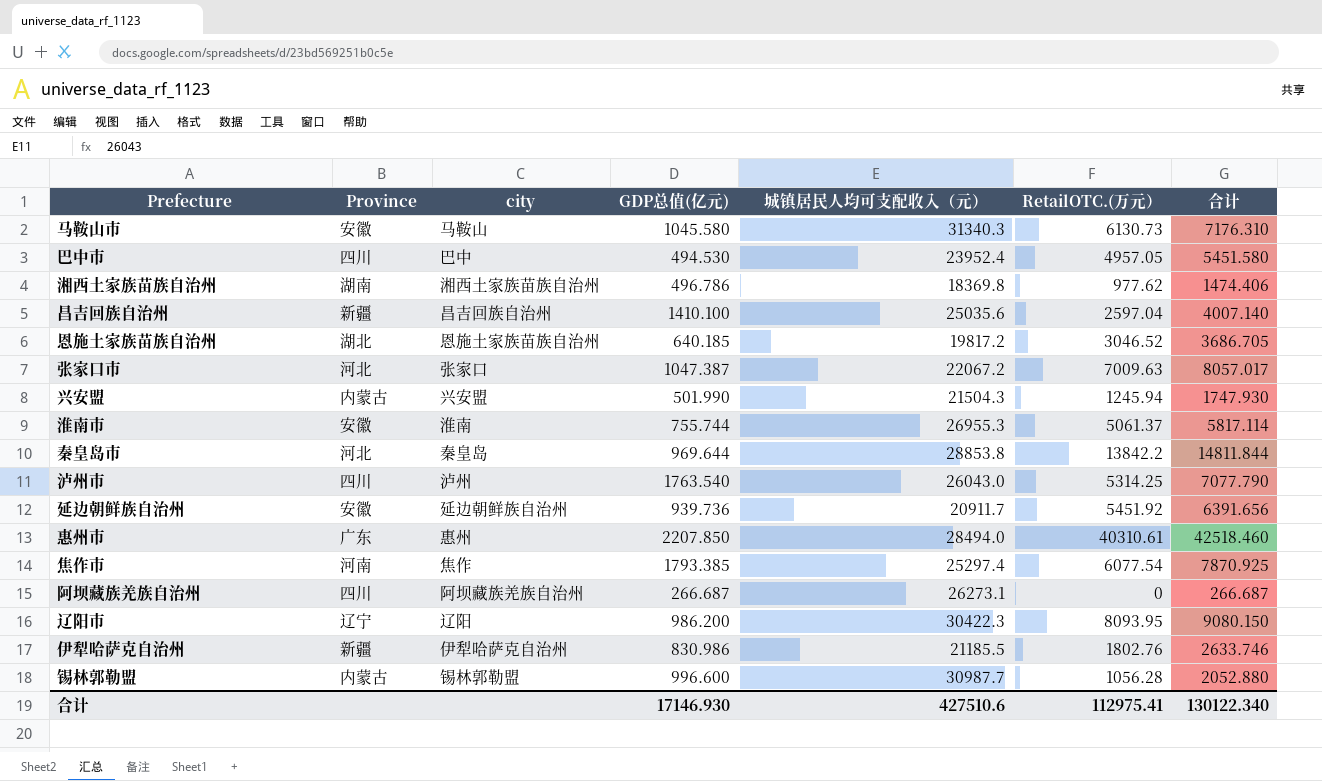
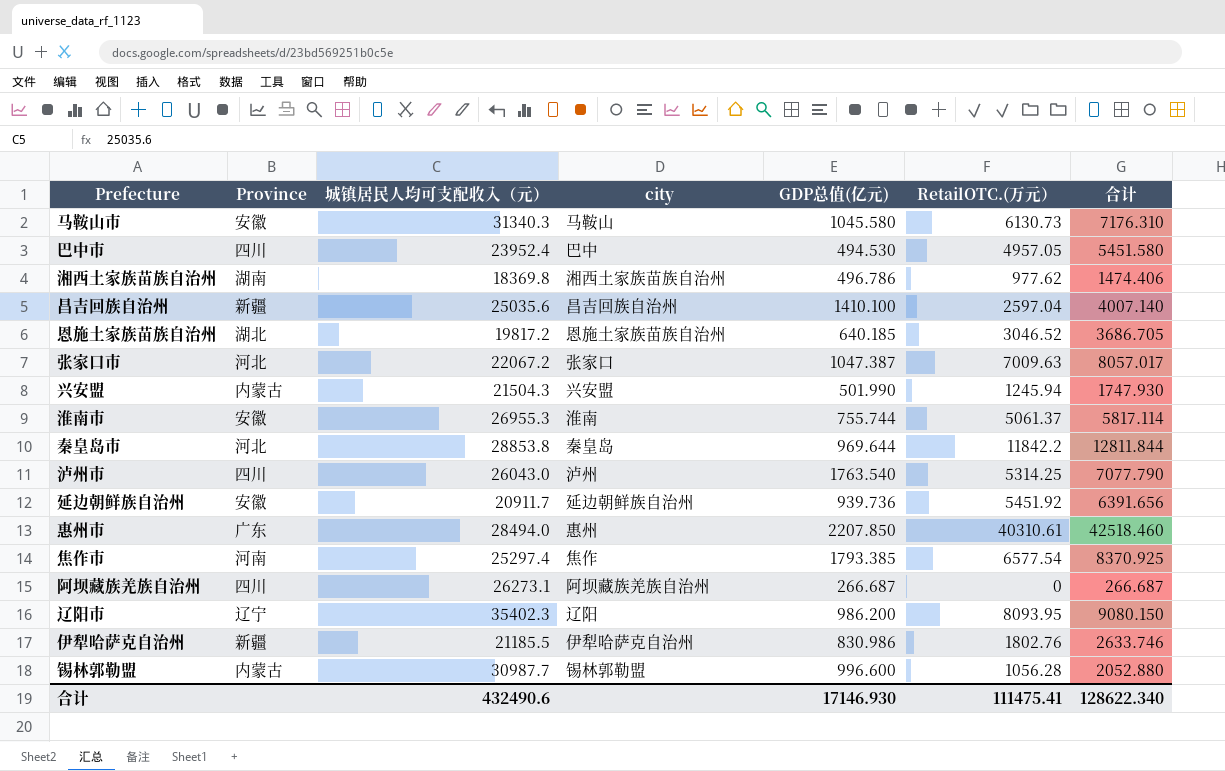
column 城镇居民人均可支配收入（元） | position: 5 -> 3
秦皇岛市 | RetailOTC.(万元）: 13842.2 -> 11842.2
秦皇岛市 | 合计: 14811.844 -> 12811.844
焦作市 | RetailOTC.(万元）: 6077.54 -> 6577.54
焦作市 | 合计: 7870.925 -> 8370.925
辽阳市 | 城镇居民人均可支配收入（元）: 30422.3 -> 35402.3
合计 | 城镇居民人均可支配收入（元）: 427510.6 -> 432490.6
合计 | RetailOTC.(万元）: 112975.41 -> 111475.41
合计 | 合计: 130122.340 -> 128622.340

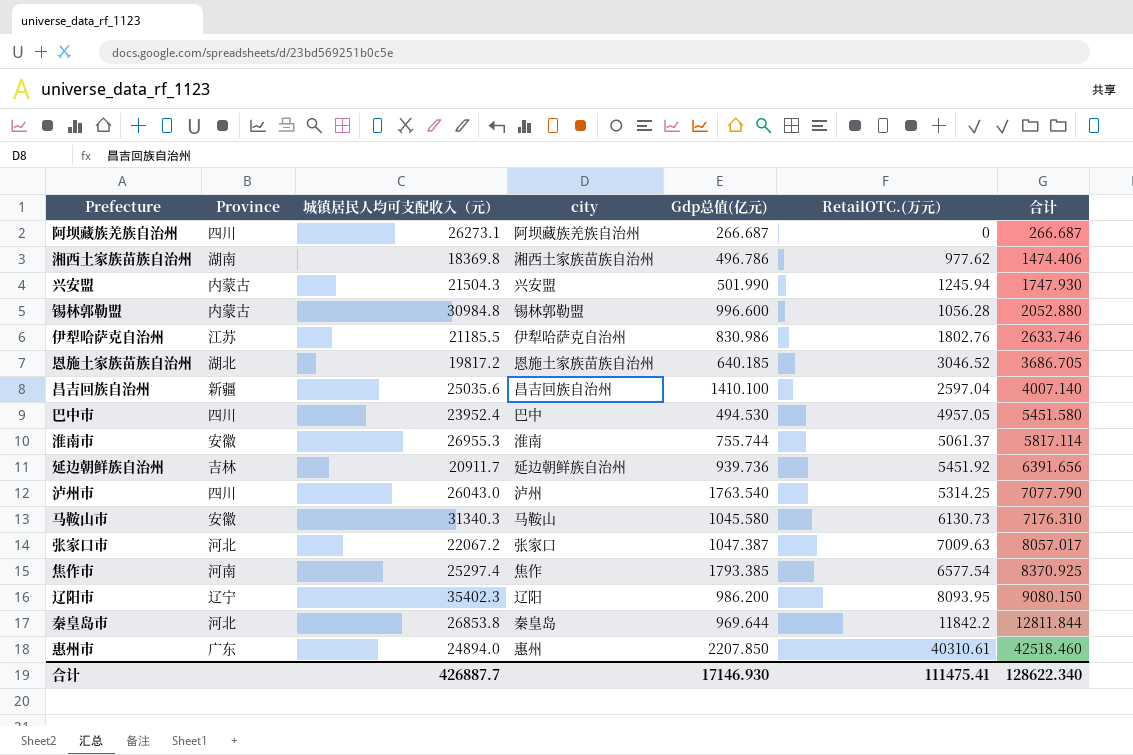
row order: none -> 合计 ascending
column name: GDP总值(亿元) -> Gdp总值(亿元)
锡林郭勒盟 | 城镇居民人均可支配收入（元）: 30987.7 -> 30984.8
伊犁哈萨克自治州 | Province: 新疆 -> 江苏
延边朝鲜族自治州 | Province: 安徽 -> 吉林
秦皇岛市 | 城镇居民人均可支配收入（元）: 28853.8 -> 26853.8
惠州市 | 城镇居民人均可支配收入（元）: 28494.0 -> 24894.0
合计 | 城镇居民人均可支配收入（元）: 432490.6 -> 426887.7

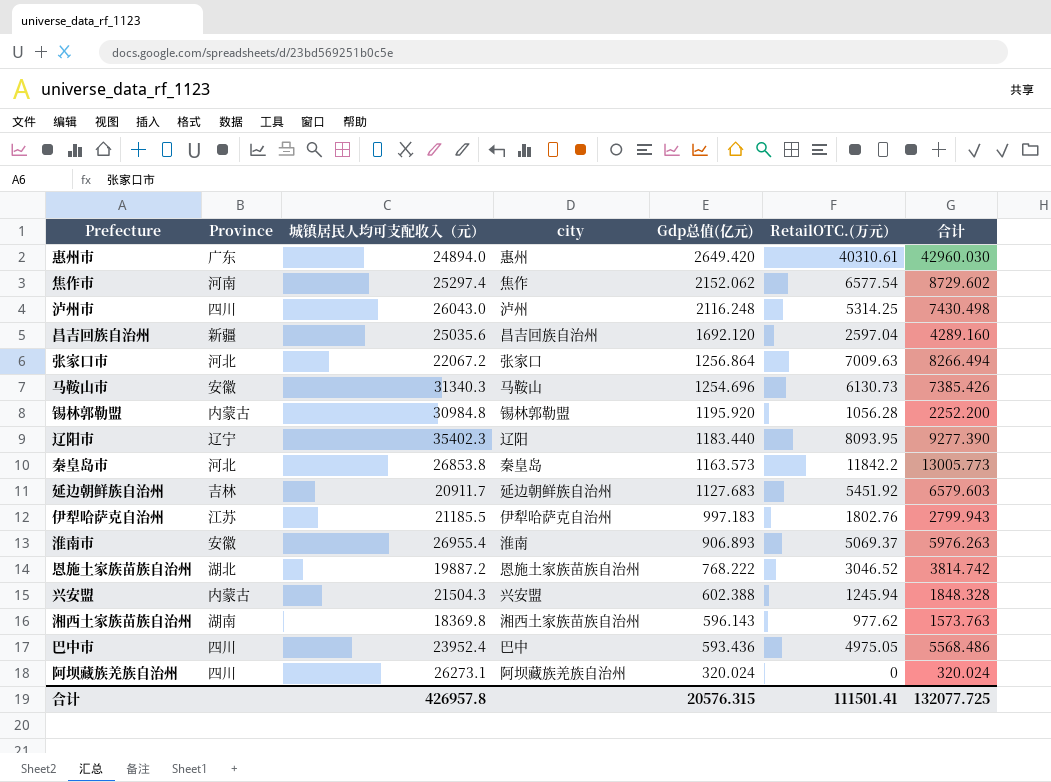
row order: 合计 ascending -> Gdp总值(亿元) descending
惠州市 | Gdp总值(亿元): 2207.850 -> 2649.420
惠州市 | 合计: 42518.460 -> 42960.030
焦作市 | Gdp总值(亿元): 1793.385 -> 2152.062
焦作市 | 合计: 8370.925 -> 8729.602
泸州市 | Gdp总值(亿元): 1763.540 -> 2116.248
泸州市 | 合计: 7077.790 -> 7430.498
昌吉回族自治州 | Gdp总值(亿元): 1410.100 -> 1692.120
昌吉回族自治州 | 合计: 4007.140 -> 4289.160
张家口市 | Gdp总值(亿元): 1047.387 -> 1256.864
张家口市 | 合计: 8057.017 -> 8266.494
马鞍山市 | Gdp总值(亿元): 1045.580 -> 1254.696
马鞍山市 | 合计: 7176.310 -> 7385.426
锡林郭勒盟 | Gdp总值(亿元): 996.600 -> 1195.920
锡林郭勒盟 | 合计: 2052.880 -> 2252.200
辽阳市 | Gdp总值(亿元): 986.200 -> 1183.440
辽阳市 | 合计: 9080.150 -> 9277.390
秦皇岛市 | Gdp总值(亿元): 969.644 -> 1163.573
秦皇岛市 | 合计: 12811.844 -> 13005.773
延边朝鲜族自治州 | Gdp总值(亿元): 939.736 -> 1127.683
延边朝鲜族自治州 | 合计: 6391.656 -> 6579.603
伊犁哈萨克自治州 | Gdp总值(亿元): 830.986 -> 997.183
伊犁哈萨克自治州 | 合计: 2633.746 -> 2799.943
淮南市 | 城镇居民人均可支配收入（元）: 26955.3 -> 26955.4
淮南市 | Gdp总值(亿元): 755.744 -> 906.893
淮南市 | RetailOTC.(万元）: 5061.37 -> 5069.37
淮南市 | 合计: 5817.114 -> 5976.263
恩施土家族苗族自治州 | 城镇居民人均可支配收入（元）: 19817.2 -> 19887.2
恩施土家族苗族自治州 | Gdp总值(亿元): 640.185 -> 768.222
恩施土家族苗族自治州 | 合计: 3686.705 -> 3814.742
兴安盟 | Gdp总值(亿元): 501.990 -> 602.388
兴安盟 | 合计: 1747.930 -> 1848.328
湘西土家族苗族自治州 | Gdp总值(亿元): 496.786 -> 596.143
湘西土家族苗族自治州 | 合计: 1474.406 -> 1573.763
巴中市 | Gdp总值(亿元): 494.530 -> 593.436
巴中市 | RetailOTC.(万元）: 4957.05 -> 4975.05
巴中市 | 合计: 5451.580 -> 5568.486
阿坝藏族羌族自治州 | Gdp总值(亿元): 266.687 -> 320.024
阿坝藏族羌族自治州 | 合计: 266.687 -> 320.024
合计 | 城镇居民人均可支配收入（元）: 426887.7 -> 426957.8
合计 | Gdp总值(亿元): 17146.930 -> 20576.315
合计 | RetailOTC.(万元）: 111475.41 -> 111501.41
合计 | 合计: 128622.340 -> 132077.725

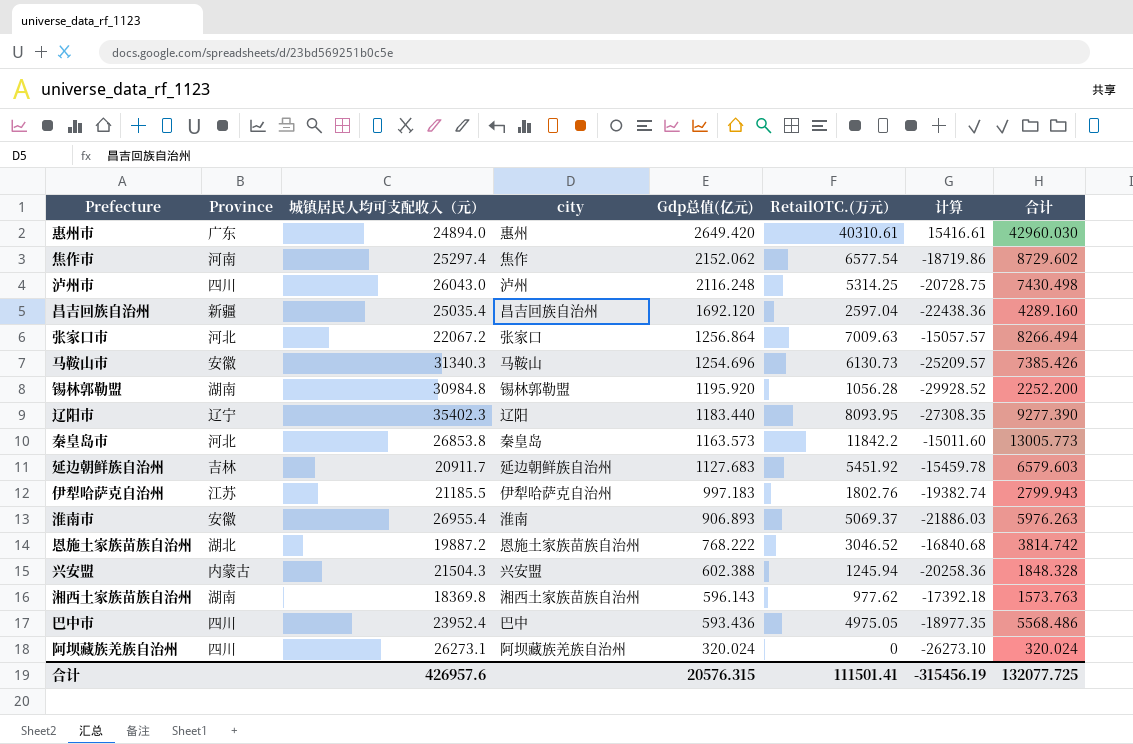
column 计算 | formula: none -> [RetailOTC.(万元）] - [城镇居民人均可支配收入（元）]
昌吉回族自治州 | 城镇居民人均可支配收入（元）: 25035.6 -> 25035.4
锡林郭勒盟 | Province: 内蒙古 -> 湖南
合计 | 城镇居民人均可支配收入（元）: 426957.8 -> 426957.6

